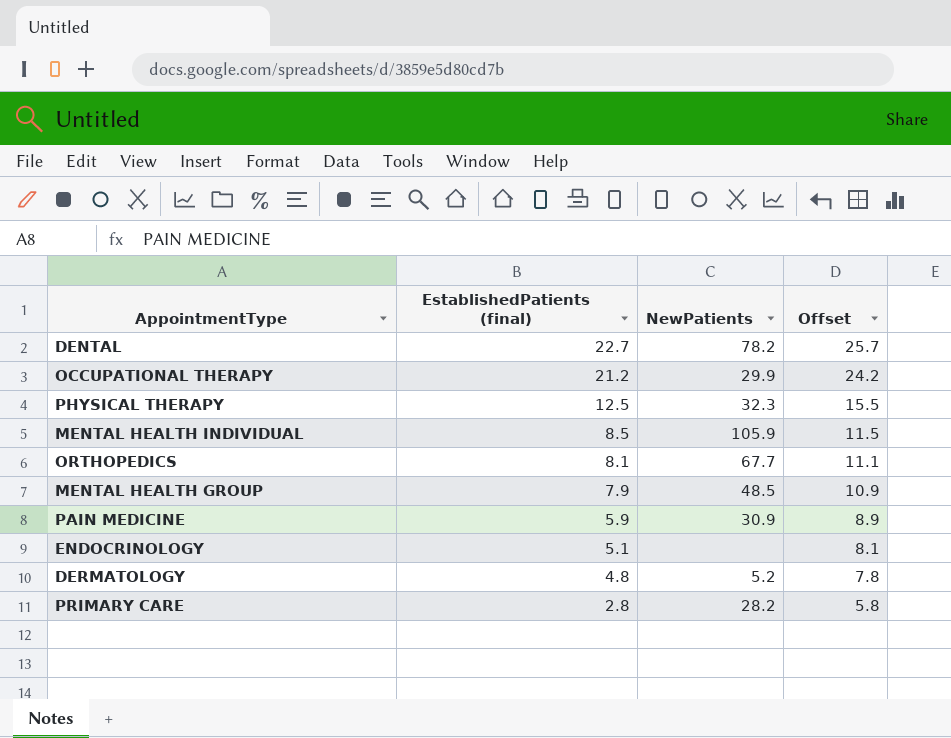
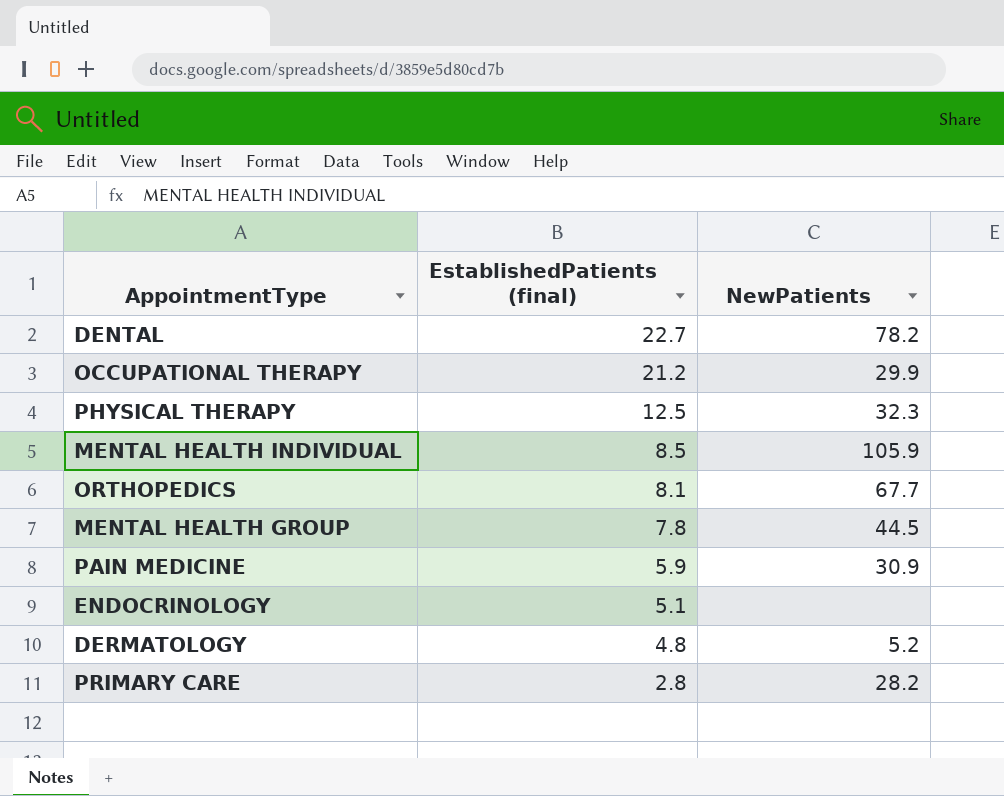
column Offset | formula: [EstablishedPatients (final)] + 3 -> none
MENTAL HEALTH GROUP | EstablishedPatients (final): 7.9 -> 7.8
MENTAL HEALTH GROUP | NewPatients: 48.5 -> 44.5

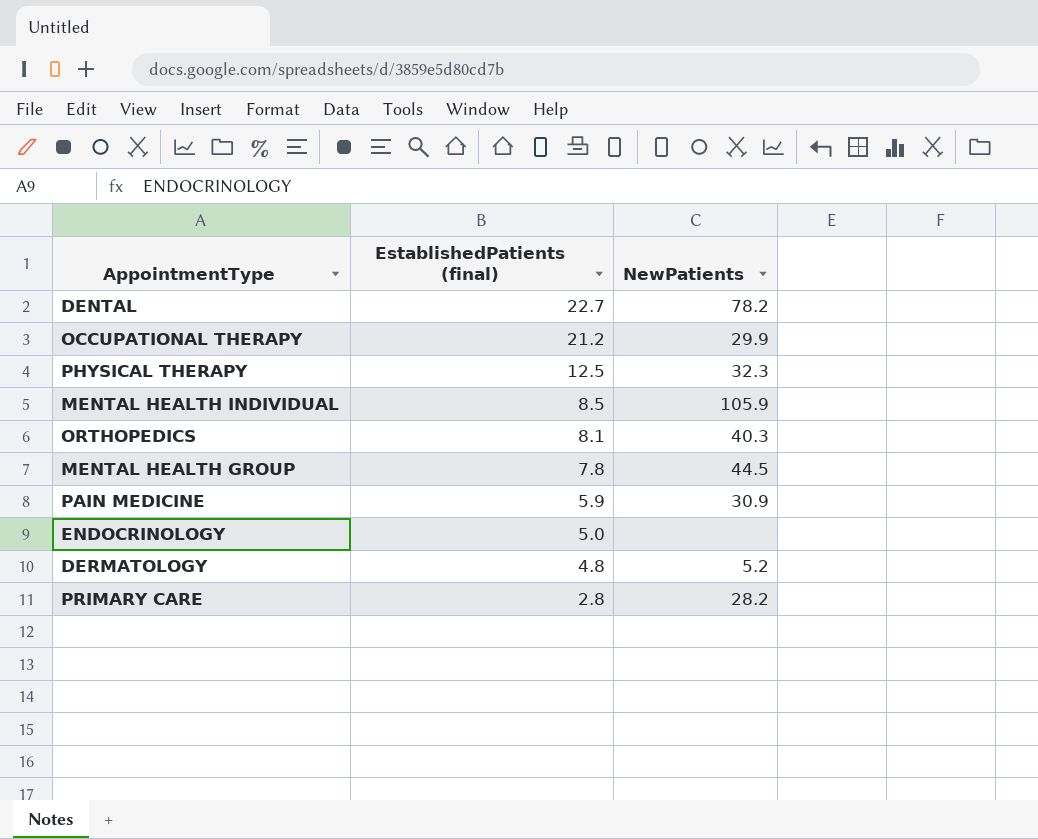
ORTHOPEDICS | NewPatients: 67.7 -> 40.3
ENDOCRINOLOGY | EstablishedPatients (final): 5.1 -> 5.0

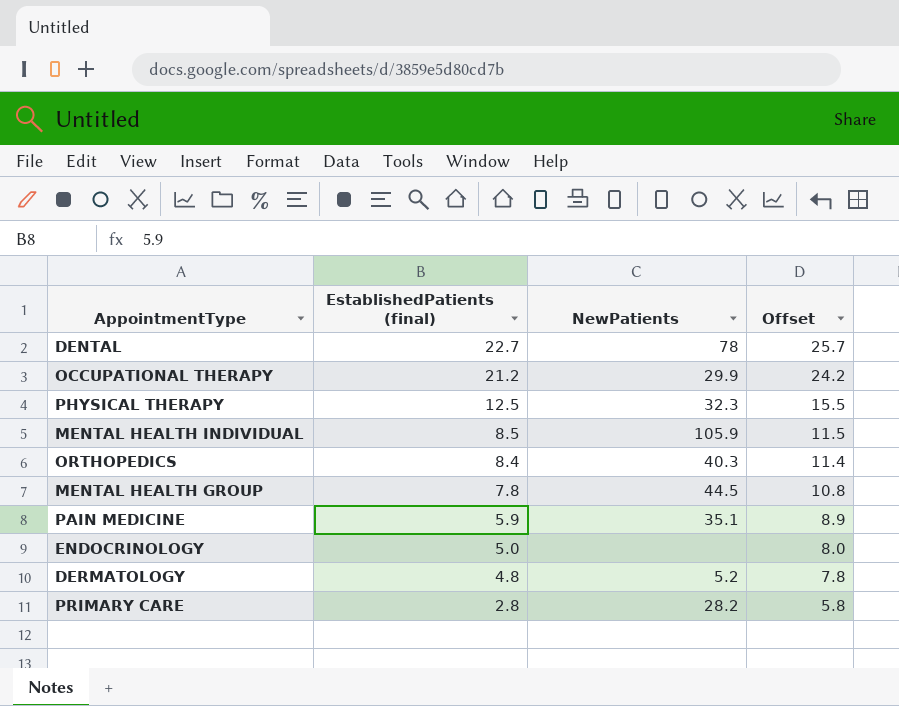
column Offset | formula: none -> [EstablishedPatients (final)] + 3
DENTAL | NewPatients: 78.2 -> 78
ORTHOPEDICS | EstablishedPatients (final): 8.1 -> 8.4
PAIN MEDICINE | NewPatients: 30.9 -> 35.1

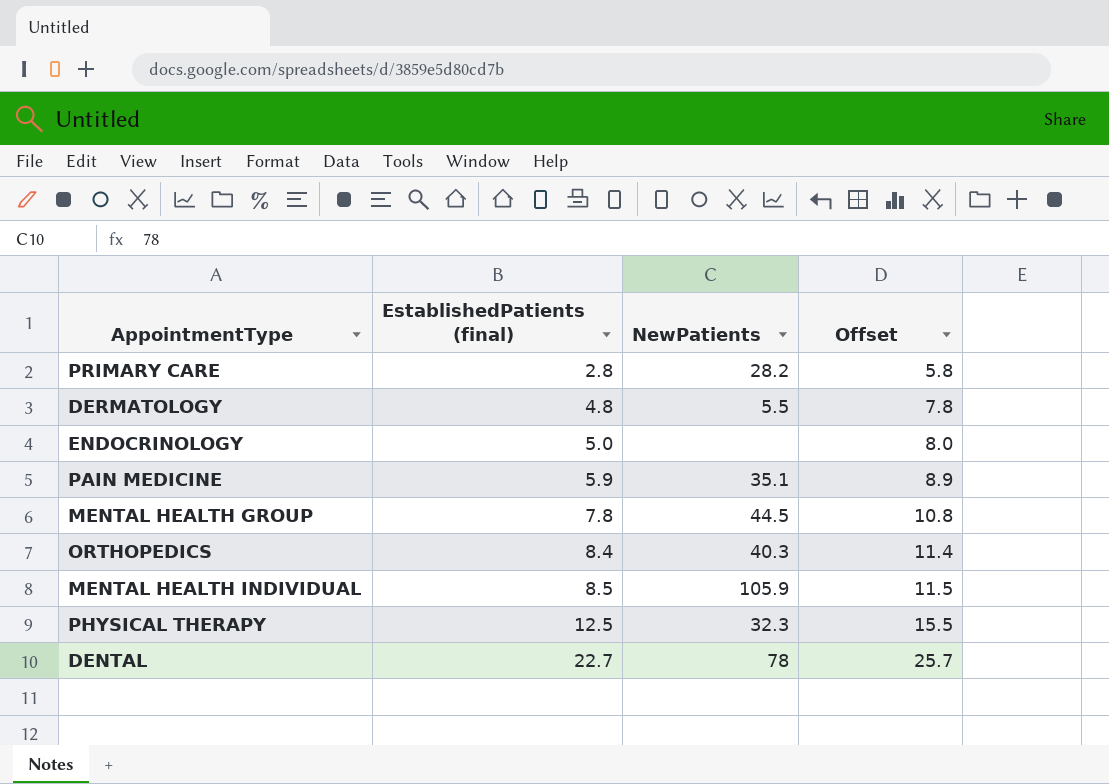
row order: EstablishedPatients (final) descending -> EstablishedPatients (final) ascending
row OCCUPATIONAL THERAPY: 21.2 | 29.9 | 24.2 -> none
DERMATOLOGY | NewPatients: 5.2 -> 5.5

